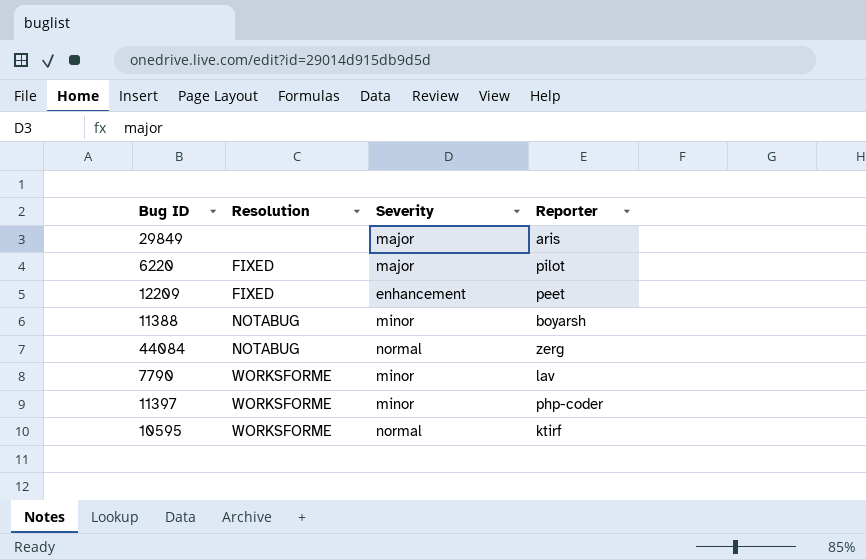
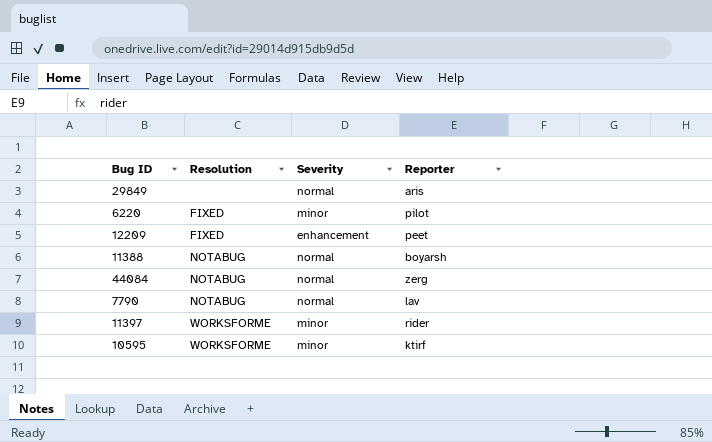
29849 | Severity: major -> normal
6220 | Severity: major -> minor
11388 | Severity: minor -> normal
7790 | Resolution: WORKSFORME -> NOTABUG
7790 | Severity: minor -> normal
11397 | Reporter: php-coder -> rider
10595 | Severity: normal -> minor

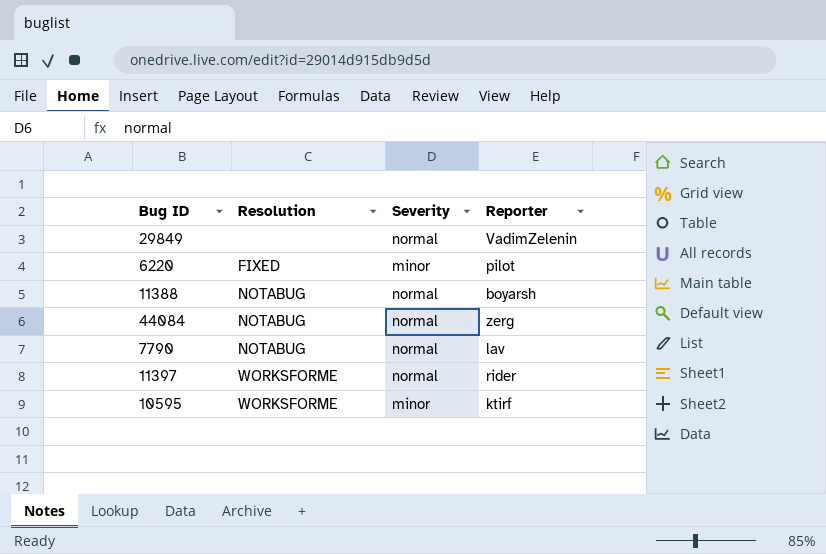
row 12209: FIXED | enhancement | peet -> none
29849 | Reporter: aris -> VadimZelenin
11397 | Severity: minor -> normal

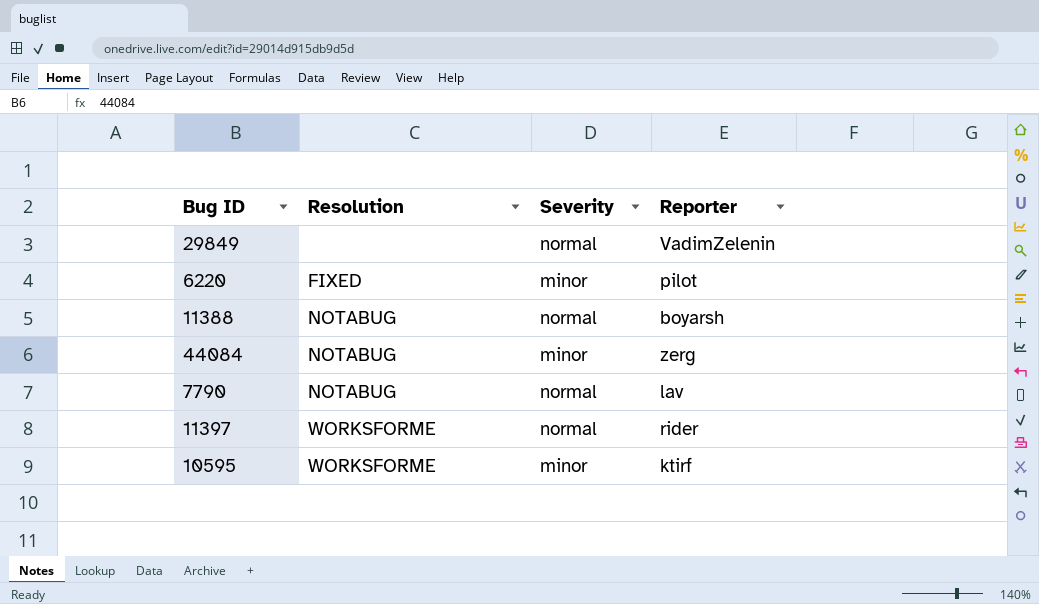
44084 | Severity: normal -> minor

